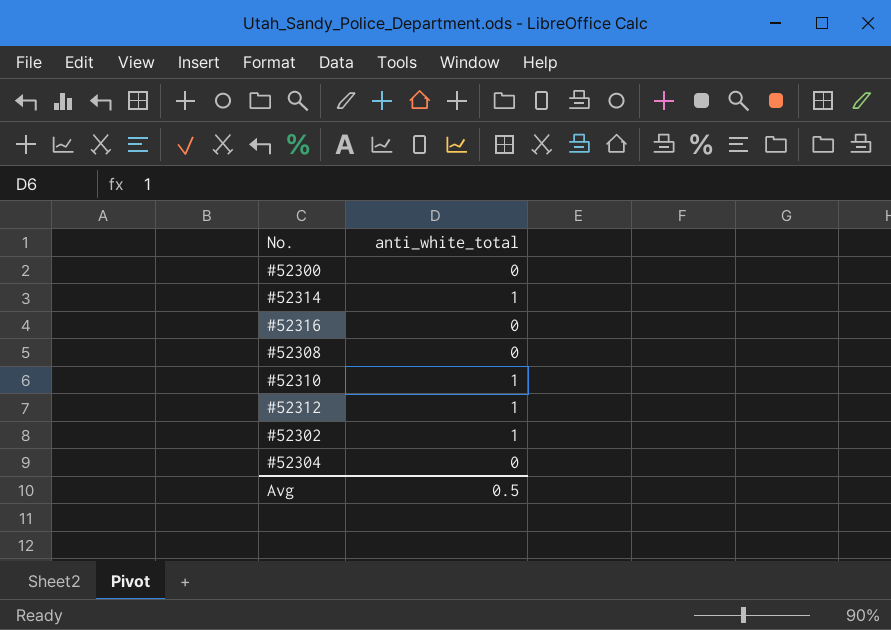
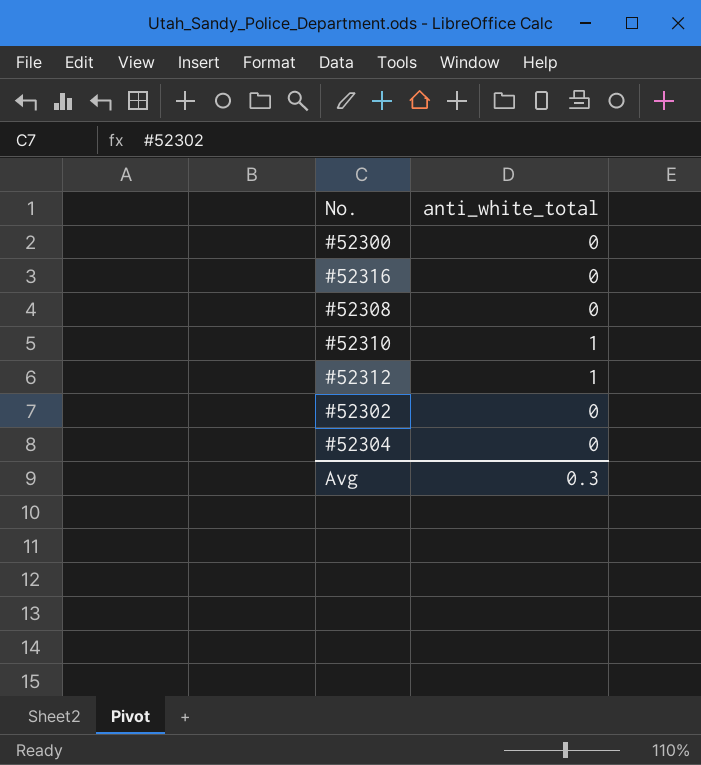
row #52314: 1 -> none
#52302 | anti_white_total: 1 -> 0
Avg | anti_white_total: 0.5 -> 0.3

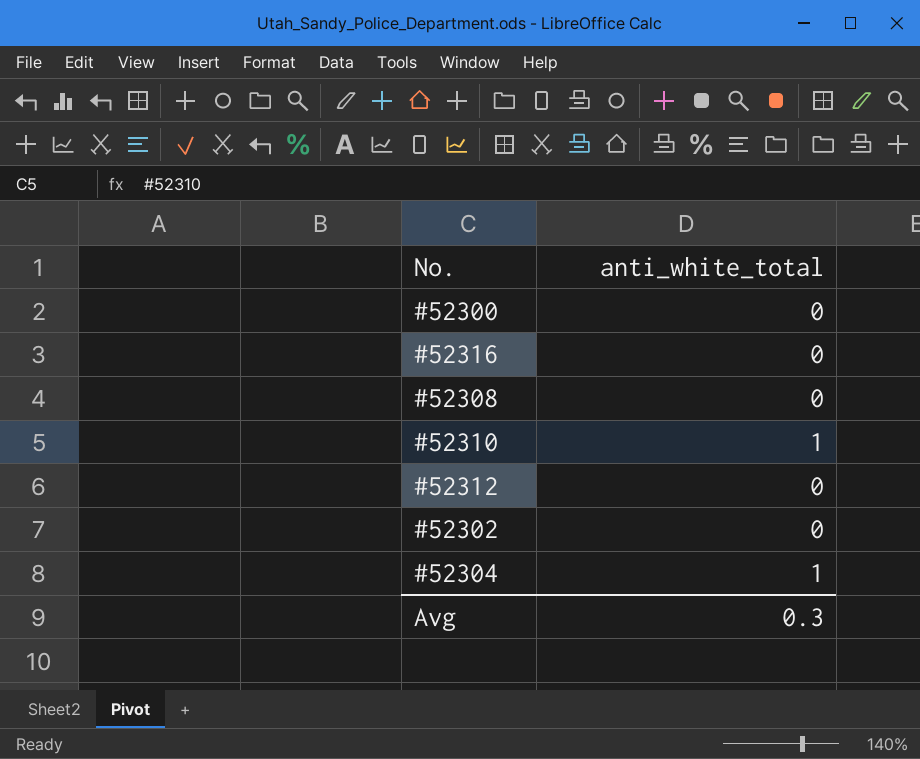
#52312 | anti_white_total: 1 -> 0
#52304 | anti_white_total: 0 -> 1

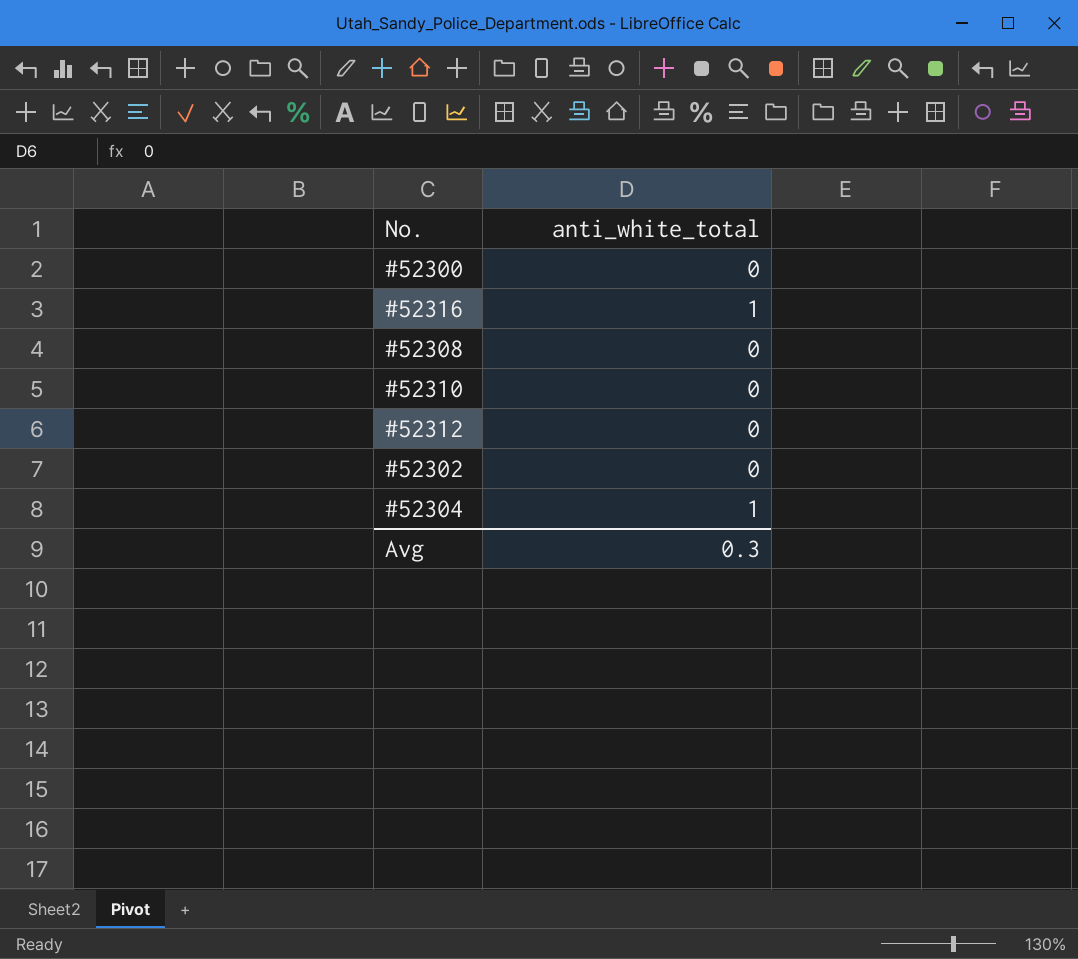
#52316 | anti_white_total: 0 -> 1
#52310 | anti_white_total: 1 -> 0

